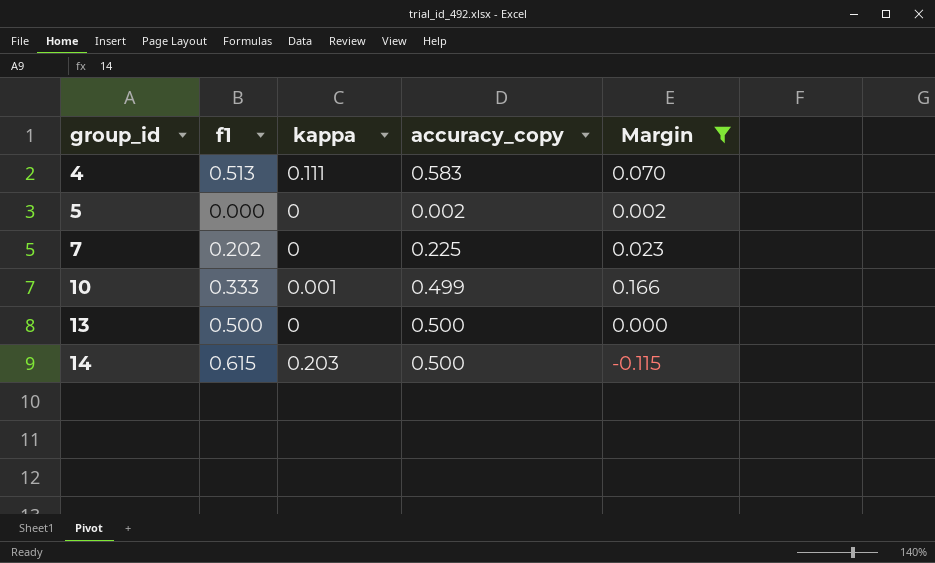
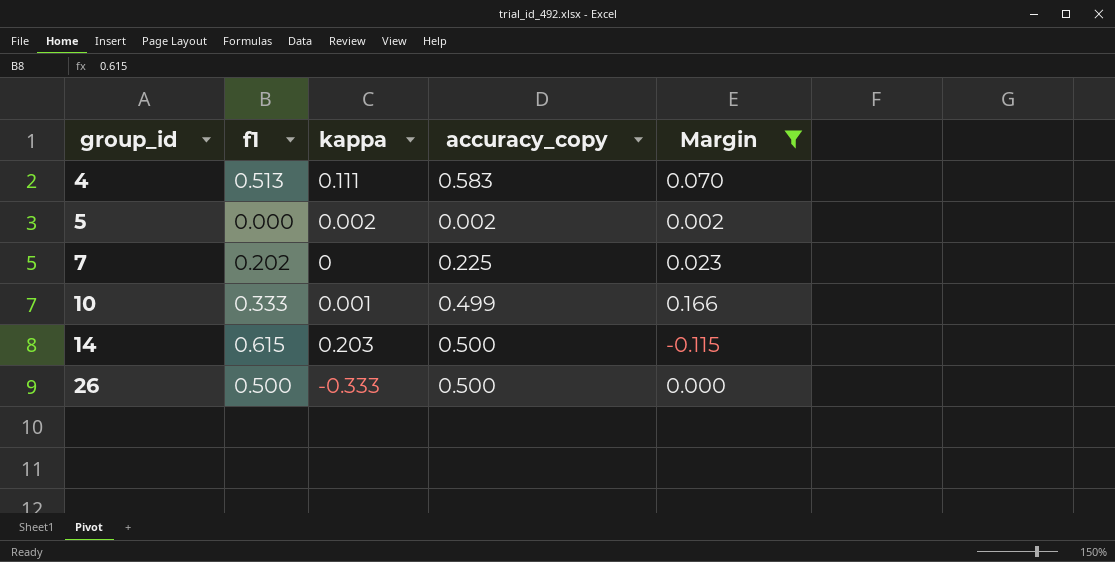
row 13: 0.500 | 0 | 0.500 | 0.000 -> none
5 | kappa: 0 -> 0.002
row 26: none -> 0.500 | -0.333 | 0.500 | 0.000

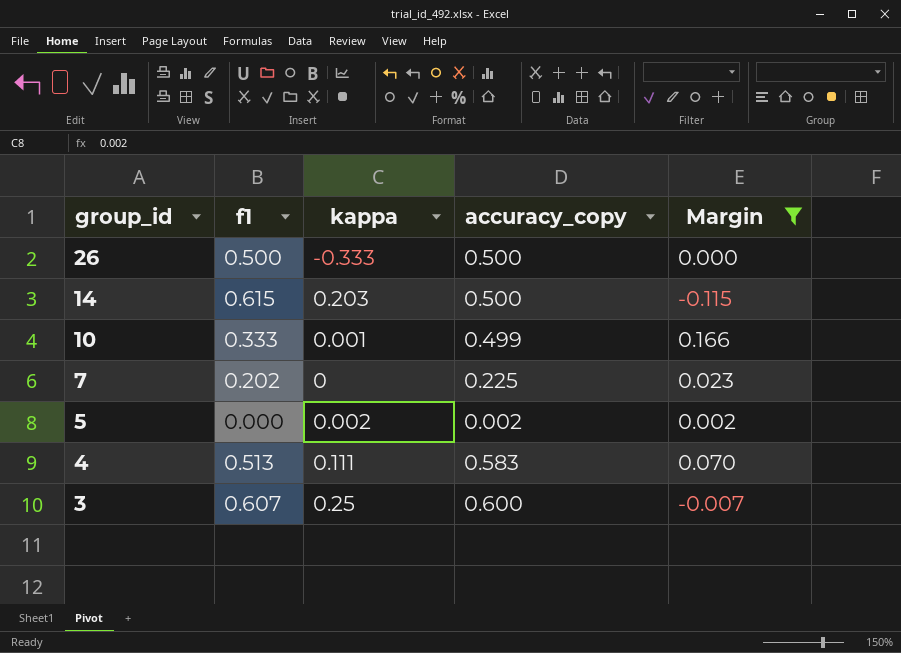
row order: group_id ascending -> group_id descending
row 3: none -> 0.607 | 0.25 | 0.600 | -0.007

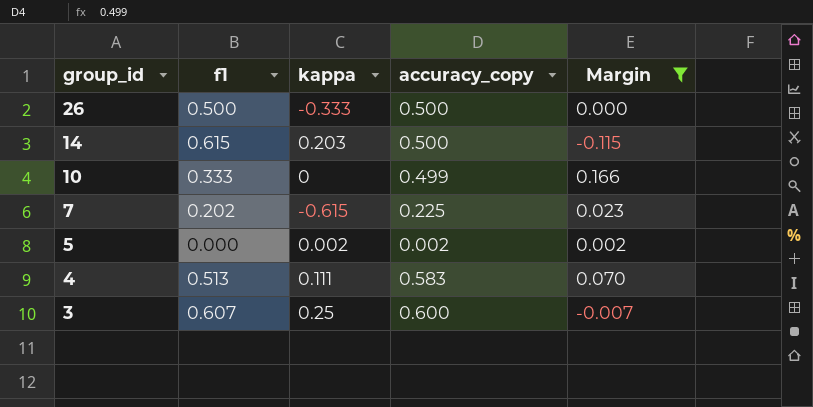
10 | kappa: 0.001 -> 0
7 | kappa: 0 -> -0.615

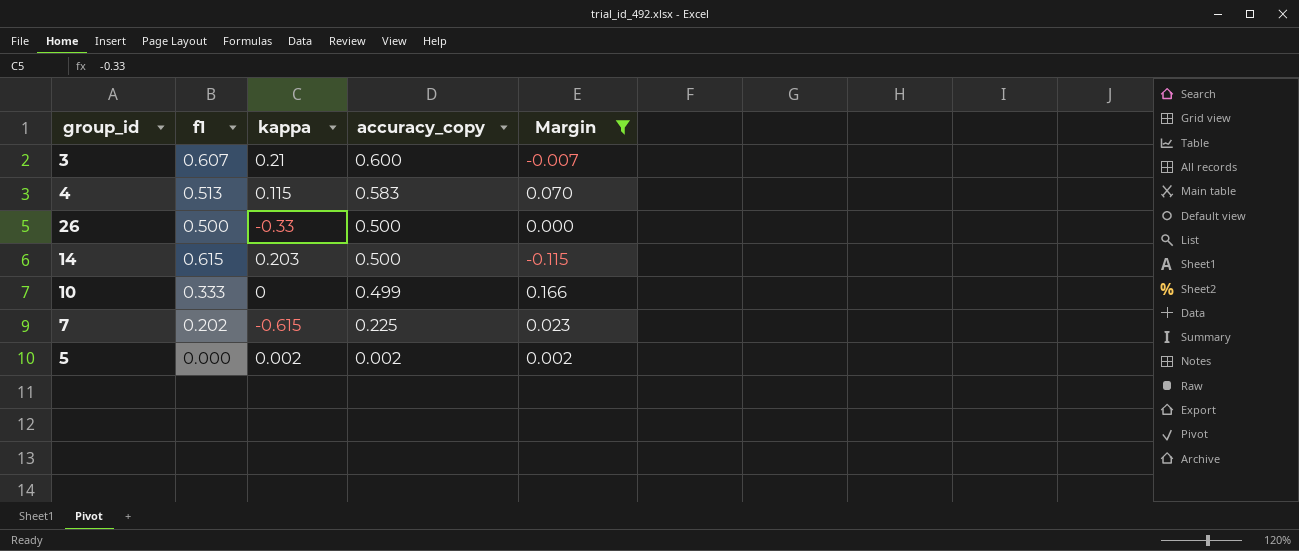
row order: group_id descending -> accuracy_copy descending
3 | kappa: 0.25 -> 0.21
4 | kappa: 0.111 -> 0.115
26 | kappa: -0.333 -> -0.33

